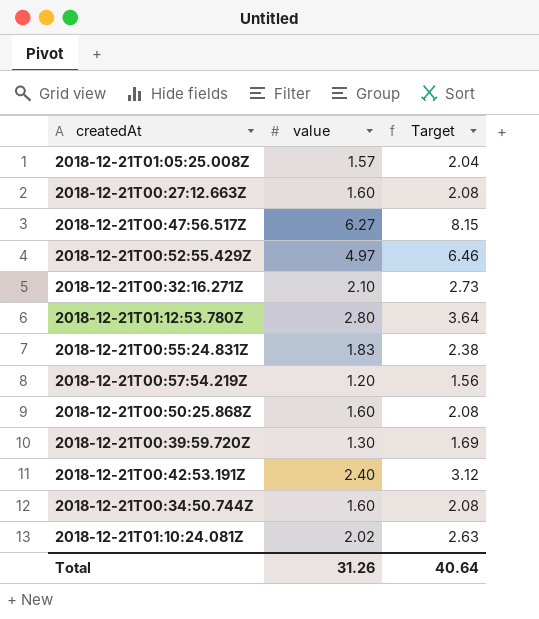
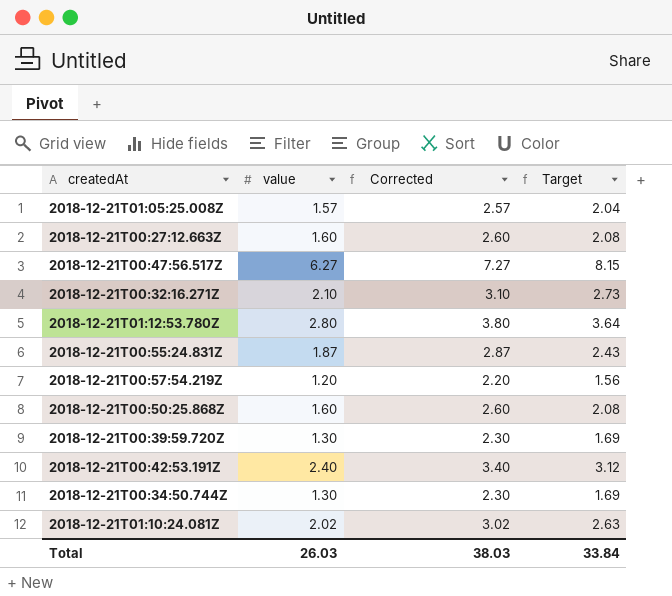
column Corrected | formula: none -> [value] + 1
row 2018-12-21T00:52:55.429Z: 4.97 | 6.46 -> none
2018-12-21T00:55:24.831Z | value: 1.83 -> 1.87
2018-12-21T00:55:24.831Z | Target: 2.38 -> 2.43
2018-12-21T00:34:50.744Z | value: 1.60 -> 1.30
2018-12-21T00:34:50.744Z | Target: 2.08 -> 1.69
Total | value: 31.26 -> 26.03
Total | Target: 40.64 -> 33.84

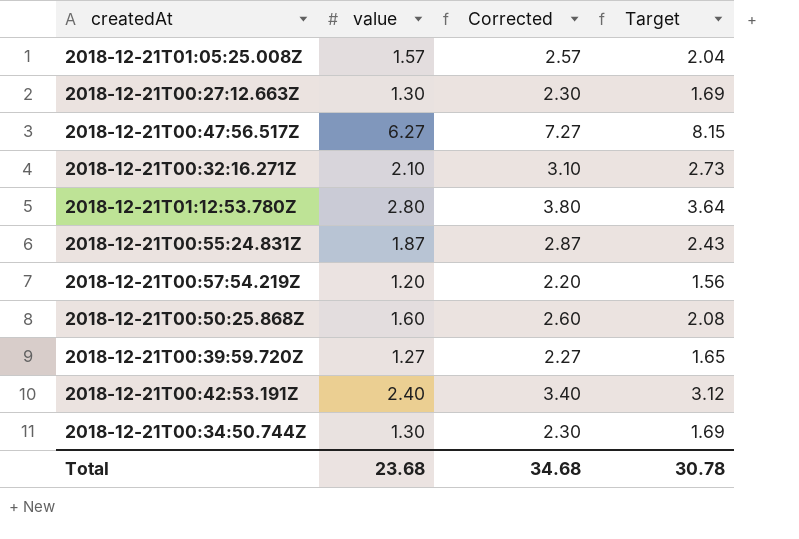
row 2018-12-21T01:10:24.081Z: 2.02 | 3.02 | 2.63 -> none
2018-12-21T00:27:12.663Z | value: 1.60 -> 1.30
2018-12-21T00:27:12.663Z | Corrected: 2.60 -> 2.30
2018-12-21T00:27:12.663Z | Target: 2.08 -> 1.69
2018-12-21T00:39:59.720Z | value: 1.30 -> 1.27
2018-12-21T00:39:59.720Z | Corrected: 2.30 -> 2.27
2018-12-21T00:39:59.720Z | Target: 1.69 -> 1.65
Total | value: 26.03 -> 23.68
Total | Corrected: 38.03 -> 34.68
Total | Target: 33.84 -> 30.78

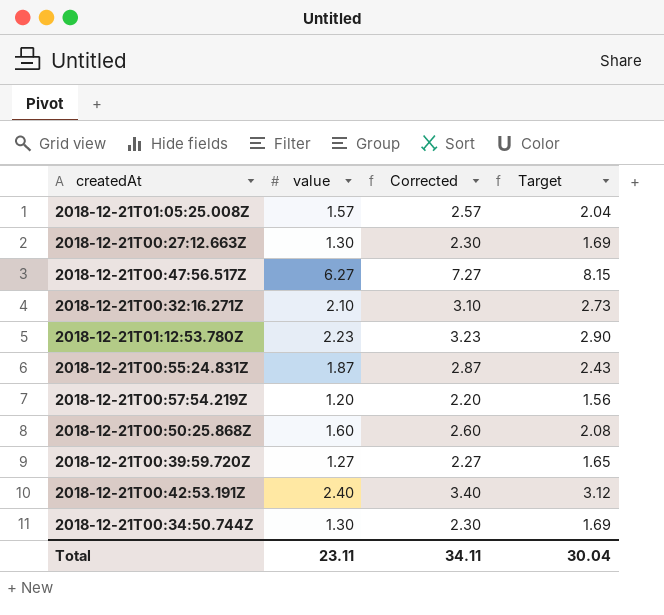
2018-12-21T01:12:53.780Z | value: 2.80 -> 2.23
2018-12-21T01:12:53.780Z | Corrected: 3.80 -> 3.23
2018-12-21T01:12:53.780Z | Target: 3.64 -> 2.90
Total | value: 23.68 -> 23.11
Total | Corrected: 34.68 -> 34.11
Total | Target: 30.78 -> 30.04

